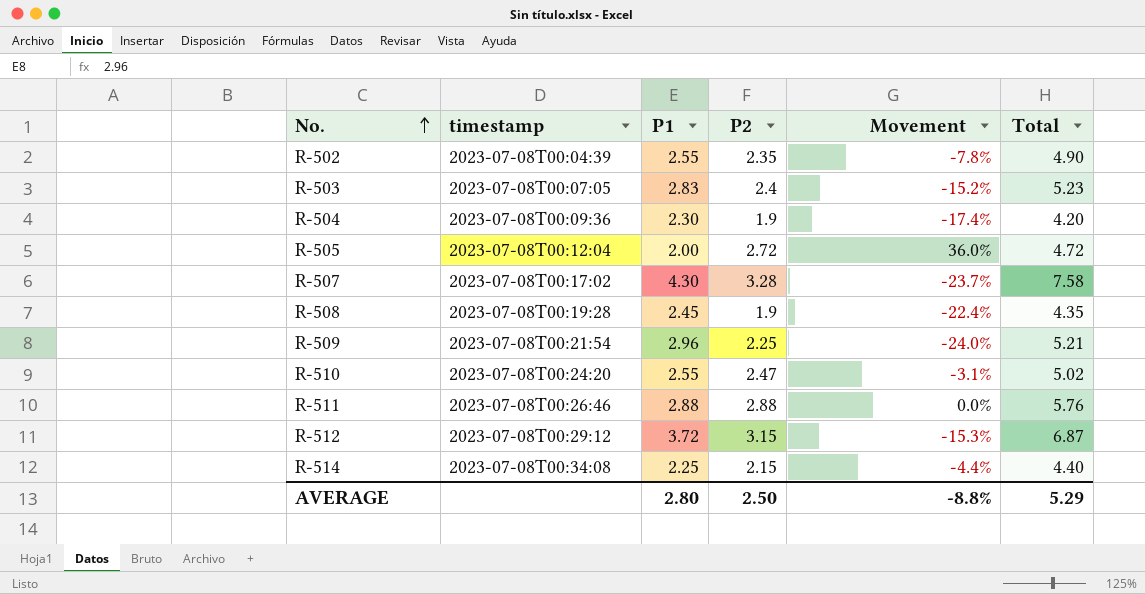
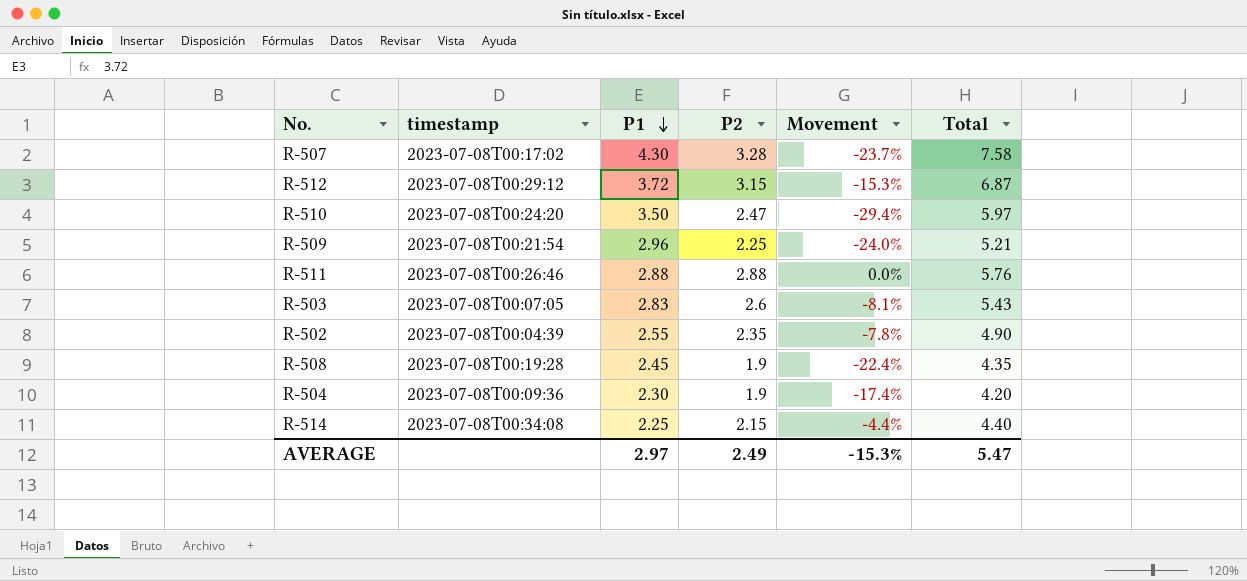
row order: No. ascending -> P1 descending
row R-505: 2023-07-08T00:12:04 | 2.00 | 2.72 | 36.0% | 4.72 -> none
R-510 | P1: 2.55 -> 3.50
R-510 | Movement: -3.1% -> -29.4%
R-510 | Total: 5.02 -> 5.97
R-503 | P2: 2.4 -> 2.6
R-503 | Movement: -15.2% -> -8.1%
R-503 | Total: 5.23 -> 5.43
AVERAGE | P1: 2.80 -> 2.97
AVERAGE | P2: 2.50 -> 2.49
AVERAGE | Movement: -8.8% -> -15.3%
AVERAGE | Total: 5.29 -> 5.47

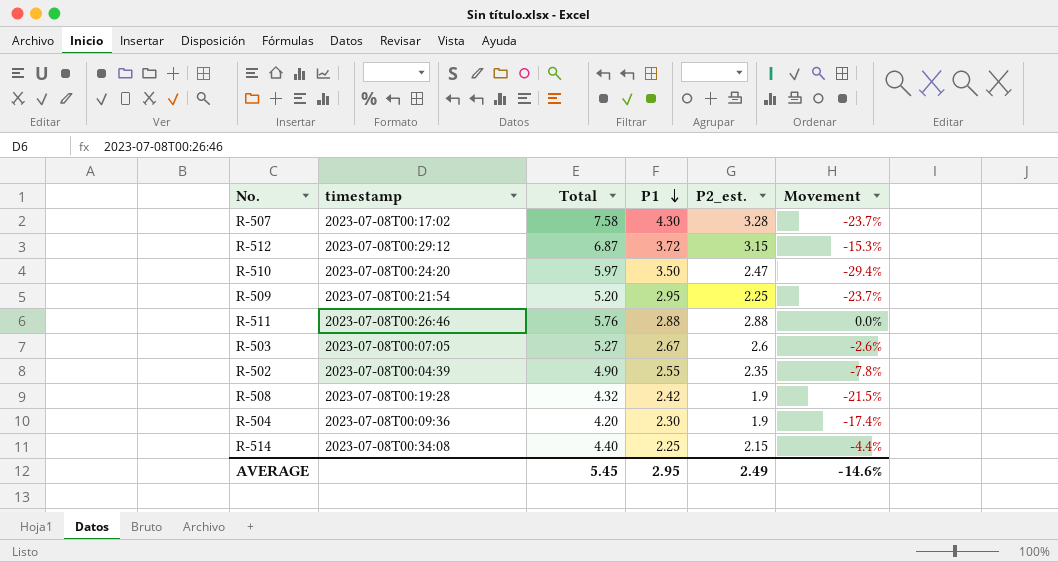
column Total | position: 6 -> 3
column name: P2 -> P2_est.
R-509 | Total: 5.21 -> 5.20
R-509 | P1: 2.96 -> 2.95
R-509 | Movement: -24.0% -> -23.7%
R-503 | Total: 5.43 -> 5.27
R-503 | P1: 2.83 -> 2.67
R-503 | Movement: -8.1% -> -2.6%
R-508 | Total: 4.35 -> 4.32
R-508 | P1: 2.45 -> 2.42
R-508 | Movement: -22.4% -> -21.5%
AVERAGE | Total: 5.47 -> 5.45
AVERAGE | P1: 2.97 -> 2.95
AVERAGE | Movement: -15.3% -> -14.6%

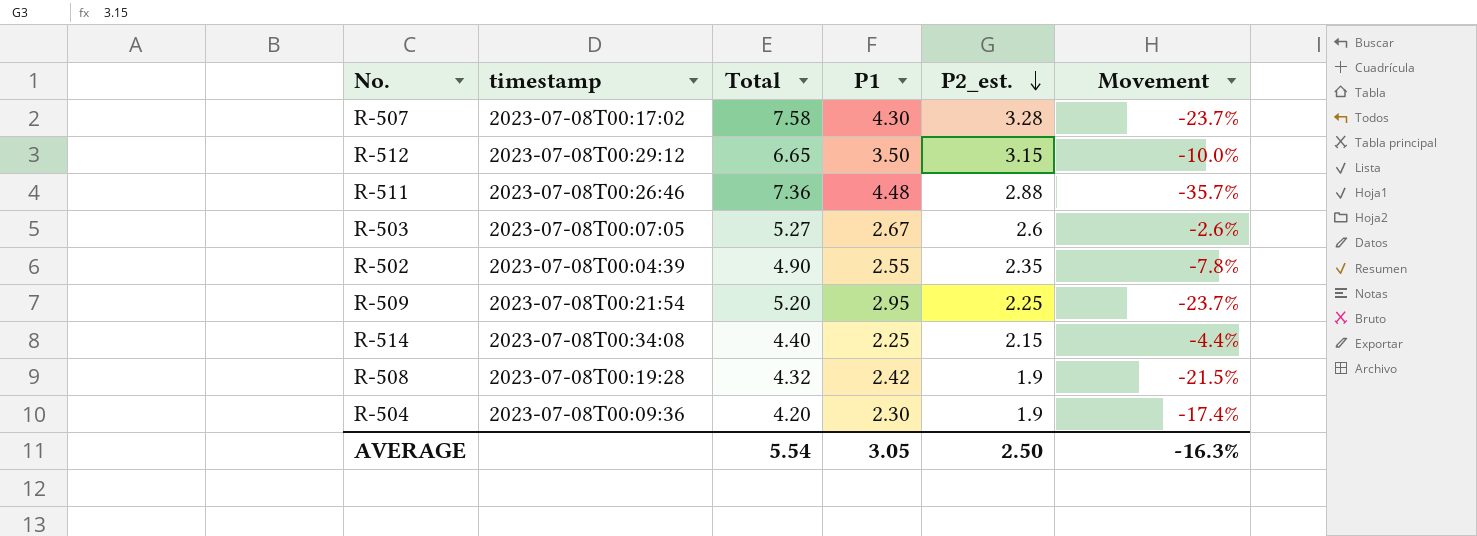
row order: P1 descending -> P2_est. descending
row R-510: 2023-07-08T00:24:20 | 5.97 | 3.50 | 2.47 | -29.4% -> none
R-512 | Total: 6.87 -> 6.65
R-512 | P1: 3.72 -> 3.50
R-512 | Movement: -15.3% -> -10.0%
R-511 | Total: 5.76 -> 7.36
R-511 | P1: 2.88 -> 4.48
R-511 | Movement: 0.0% -> -35.7%
AVERAGE | Total: 5.45 -> 5.54
AVERAGE | P1: 2.95 -> 3.05
AVERAGE | P2_est.: 2.49 -> 2.50
AVERAGE | Movement: -14.6% -> -16.3%

